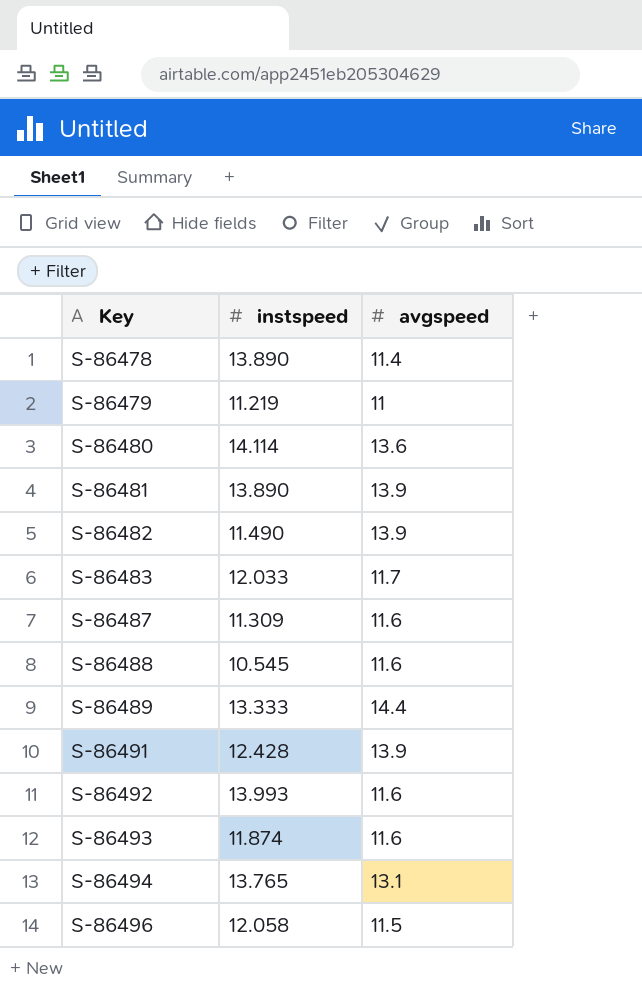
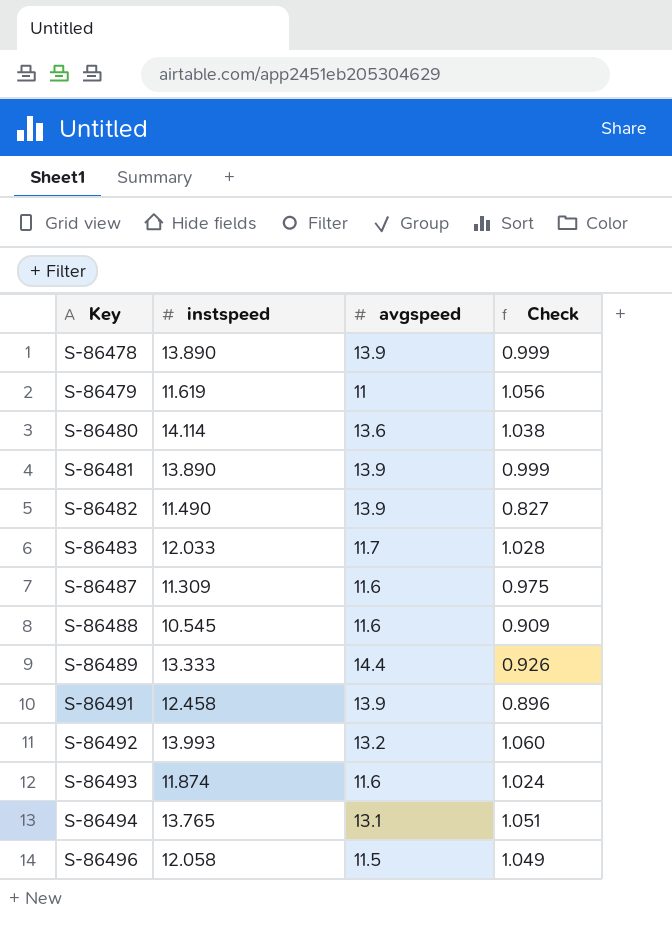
column Check | formula: none -> [instspeed] / [avgspeed]
S-86478 | avgspeed: 11.4 -> 13.9
S-86479 | instspeed: 11.219 -> 11.619
S-86491 | instspeed: 12.428 -> 12.458
S-86492 | avgspeed: 11.6 -> 13.2

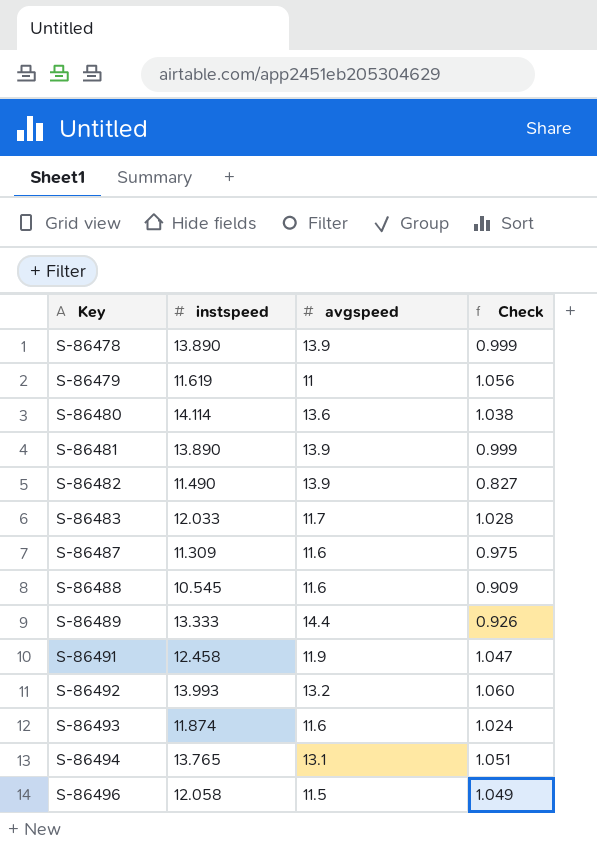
S-86491 | avgspeed: 13.9 -> 11.9
S-86491 | Check: 0.896 -> 1.047

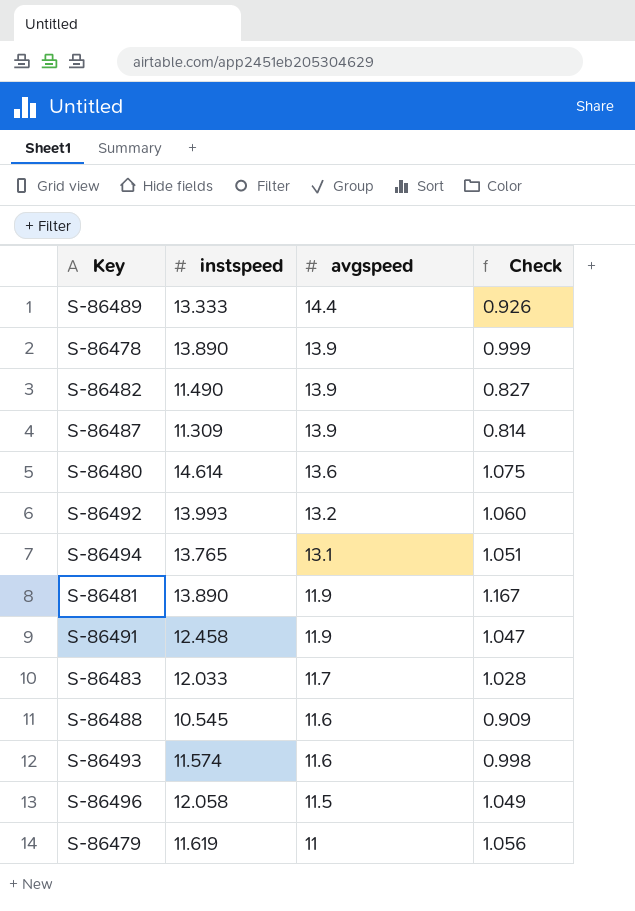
row order: Key ascending -> avgspeed descending
S-86487 | avgspeed: 11.6 -> 13.9
S-86487 | Check: 0.975 -> 0.814
S-86480 | instspeed: 14.114 -> 14.614
S-86480 | Check: 1.038 -> 1.075
S-86481 | avgspeed: 13.9 -> 11.9
S-86481 | Check: 0.999 -> 1.167
S-86493 | instspeed: 11.874 -> 11.574
S-86493 | Check: 1.024 -> 0.998

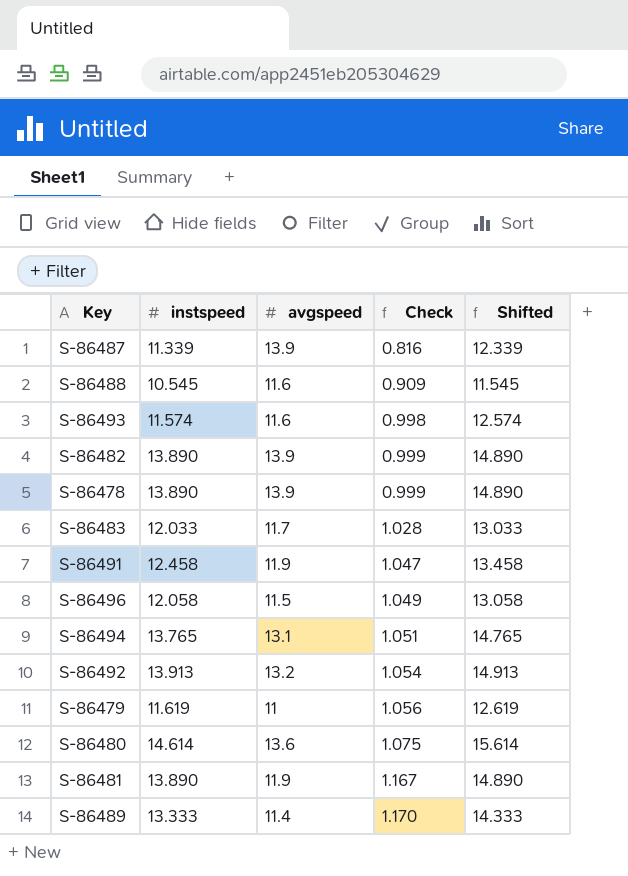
row order: avgspeed descending -> Check ascending
column Shifted | formula: none -> [instspeed] + 1
S-86487 | instspeed: 11.309 -> 11.339
S-86487 | Check: 0.814 -> 0.816
S-86482 | instspeed: 11.490 -> 13.890
S-86482 | Check: 0.827 -> 0.999
S-86492 | instspeed: 13.993 -> 13.913
S-86492 | Check: 1.060 -> 1.054
S-86489 | avgspeed: 14.4 -> 11.4
S-86489 | Check: 0.926 -> 1.170

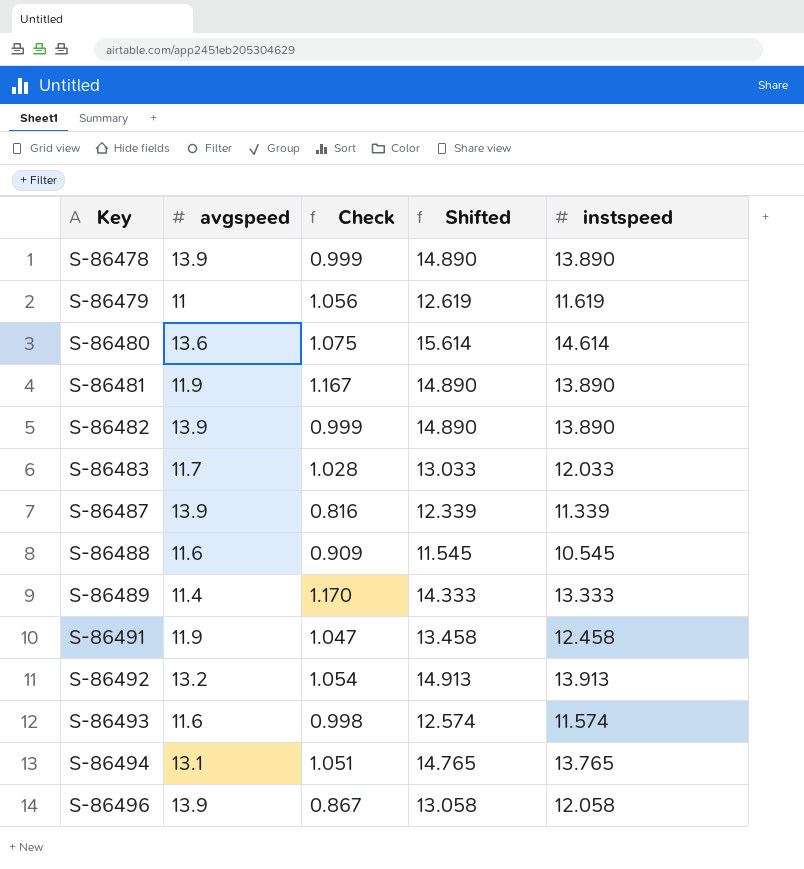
row order: Check ascending -> Key ascending
column instspeed | position: 2 -> 5
S-86496 | avgspeed: 11.5 -> 13.9
S-86496 | Check: 1.049 -> 0.867

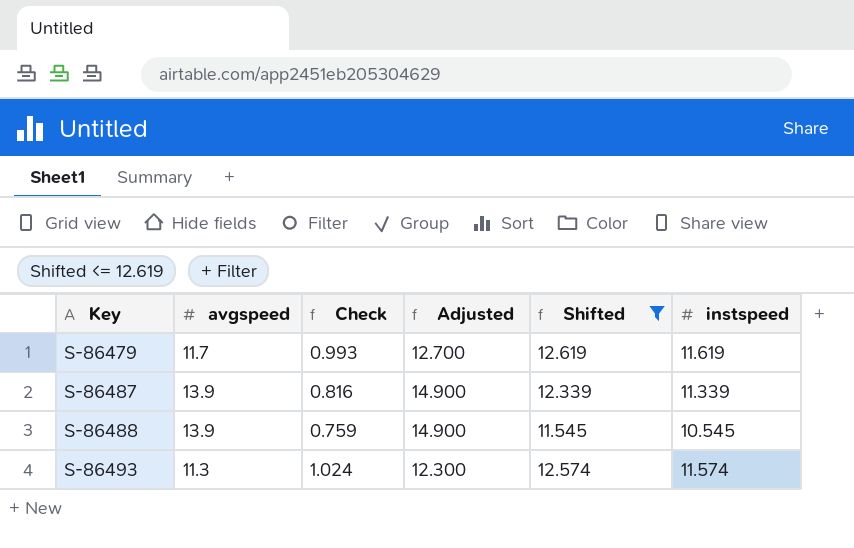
filter: none -> Shifted <= 12.619
column Adjusted | formula: none -> [avgspeed] + 1
S-86479 | avgspeed: 11 -> 11.7
S-86479 | Check: 1.056 -> 0.993
S-86488 | avgspeed: 11.6 -> 13.9
S-86488 | Check: 0.909 -> 0.759
S-86493 | avgspeed: 11.6 -> 11.3
S-86493 | Check: 0.998 -> 1.024

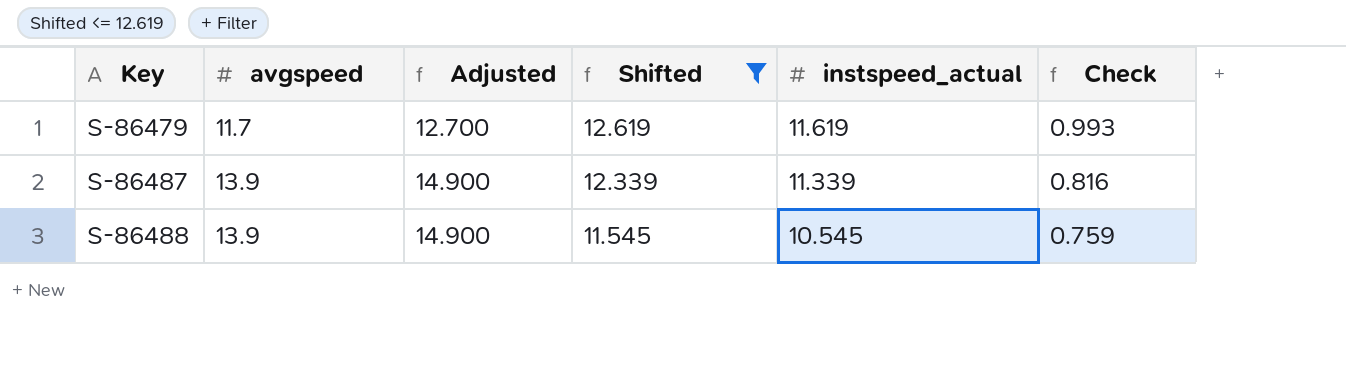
column name: instspeed -> instspeed_actual
column Check | position: 3 -> 6
row S-86493: 11.3 | 1.024 | 12.300 | 12.574 | 11.574 -> none

